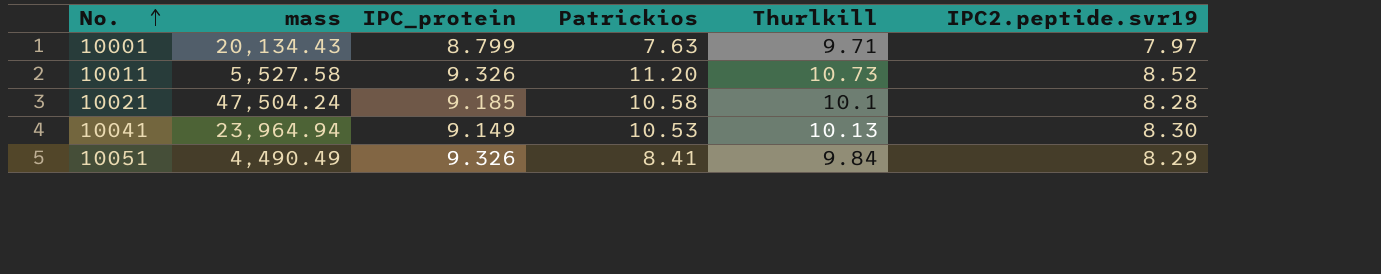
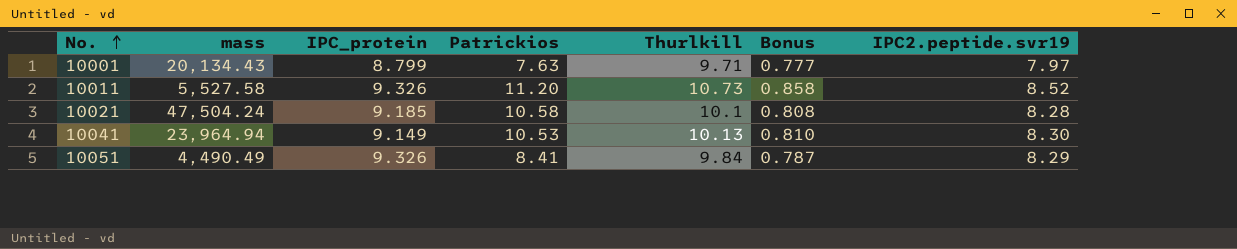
column Bonus | formula: none -> [Thurlkill] * 0.08

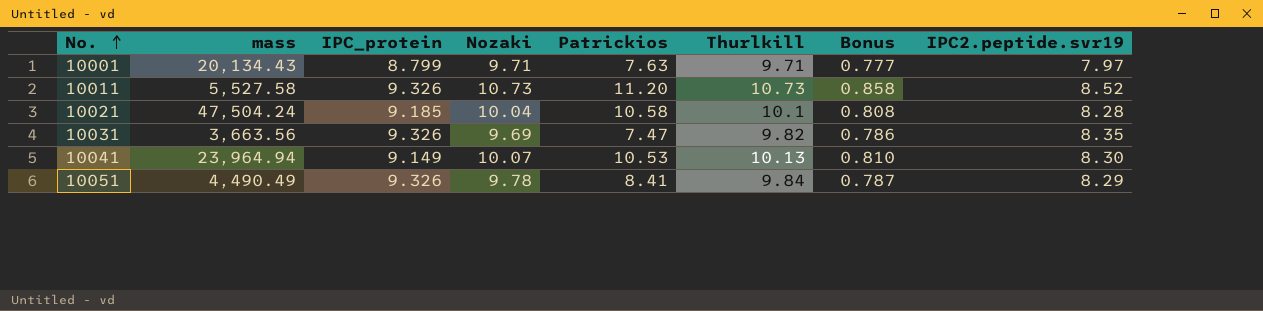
column Nozaki | position: none -> 4
row 10031: none -> 3,663.56 | 9.326 | 9.69 | 7.47 | 9.82 | 0.786 | 8.35

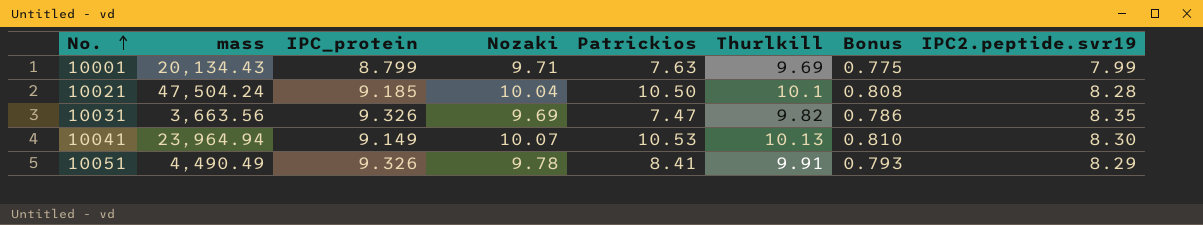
row 10011: 5,527.58 | 9.326 | 10.73 | 11.20 | 10.73 | 0.858 | 8.52 -> none
10001 | Thurlkill: 9.71 -> 9.69
10001 | Bonus: 0.777 -> 0.775
10001 | IPC2.peptide.svr19: 7.97 -> 7.99
10021 | Patrickios: 10.58 -> 10.50
10051 | Thurlkill: 9.84 -> 9.91
10051 | Bonus: 0.787 -> 0.793

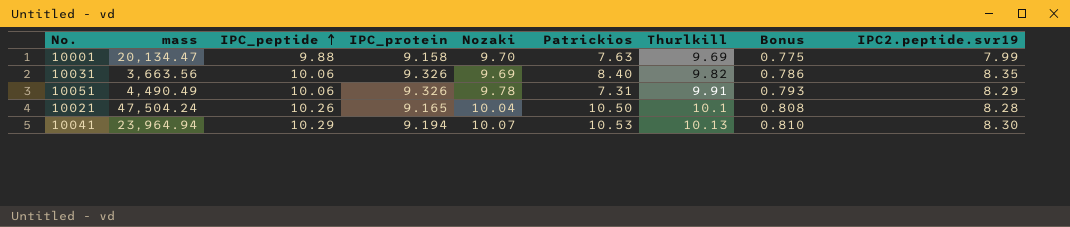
row order: No. ascending -> IPC_peptide ascending
column IPC_peptide | position: none -> 3
10001 | mass: 20,134.43 -> 20,134.47
10001 | IPC_protein: 8.799 -> 9.158
10001 | Nozaki: 9.71 -> 9.70
10031 | Patrickios: 7.47 -> 8.40
10051 | Patrickios: 8.41 -> 7.31
10021 | IPC_protein: 9.185 -> 9.165
10041 | IPC_protein: 9.149 -> 9.194

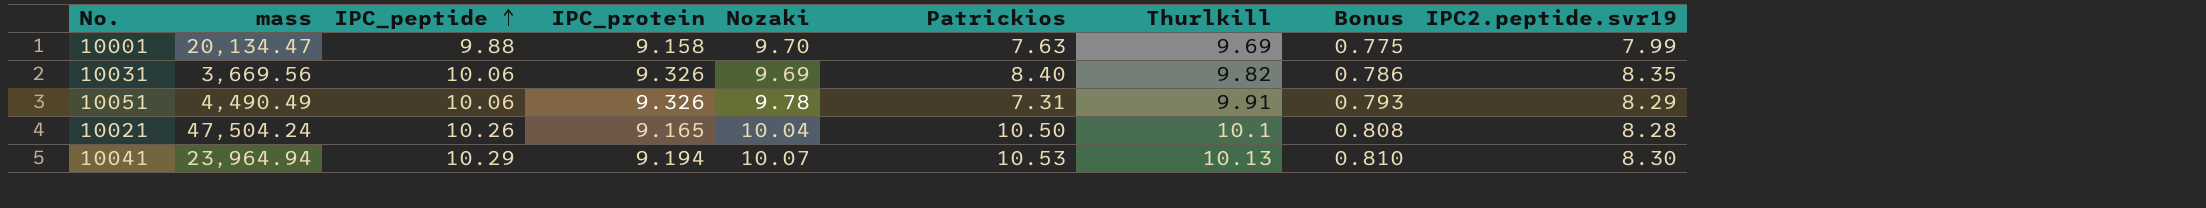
10031 | mass: 3,663.56 -> 3,669.56

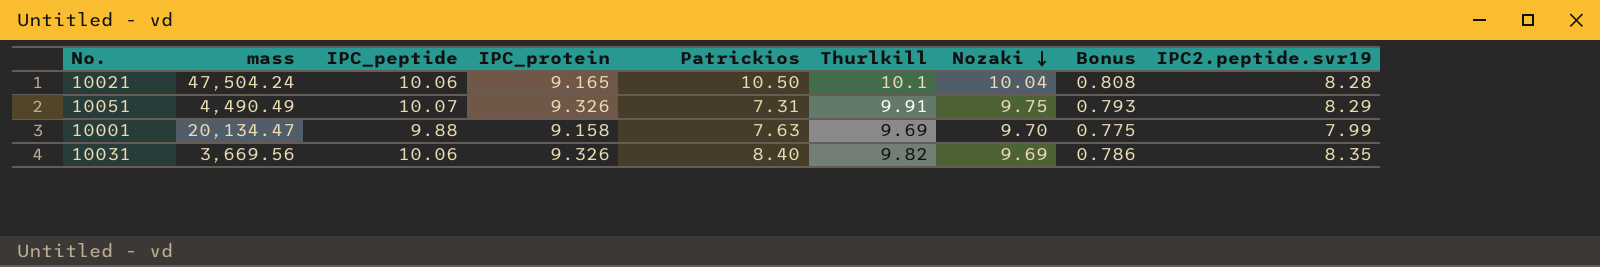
row order: IPC_peptide ascending -> Nozaki descending
column Nozaki | position: 5 -> 7
row 10041: 23,964.94 | 10.29 | 9.194 | 10.07 | 10.53 | 10.13 | 0.810 | 8.30 -> none
10021 | IPC_peptide: 10.26 -> 10.06
10051 | IPC_peptide: 10.06 -> 10.07
10051 | Nozaki: 9.78 -> 9.75

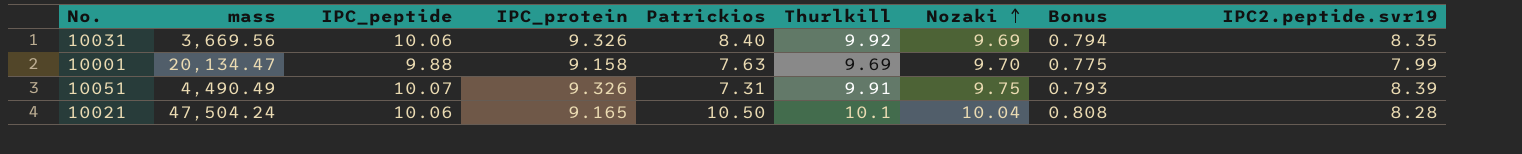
row order: Nozaki descending -> Nozaki ascending
10031 | Thurlkill: 9.82 -> 9.92
10031 | Bonus: 0.786 -> 0.794
10051 | IPC2.peptide.svr19: 8.29 -> 8.39

